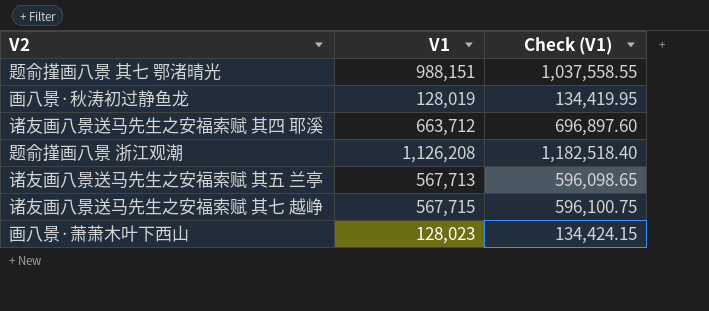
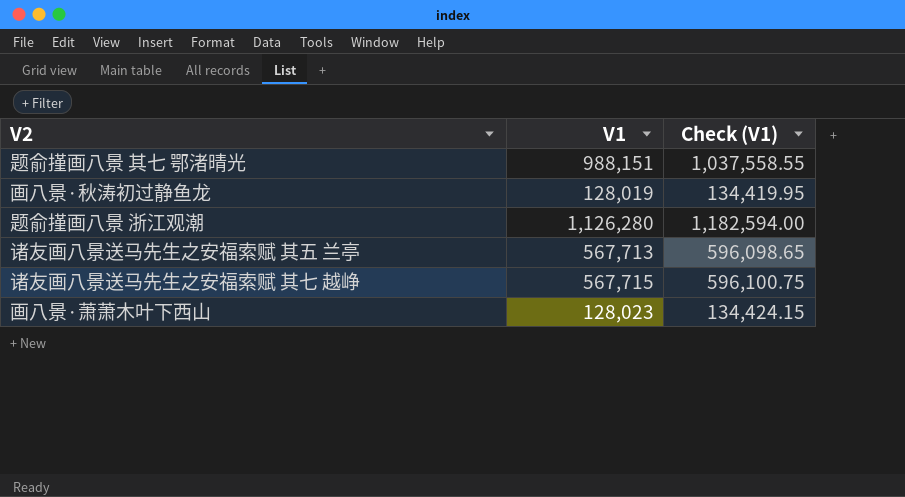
row 诸友画八景送马先生之安福索赋 其四 耶溪: 663,712 | 696,897.60 -> none
题俞㨷画八景 浙江观潮 | V1: 1,126,208 -> 1,126,280
题俞㨷画八景 浙江观潮 | Check (V1): 1,182,518.40 -> 1,182,594.00

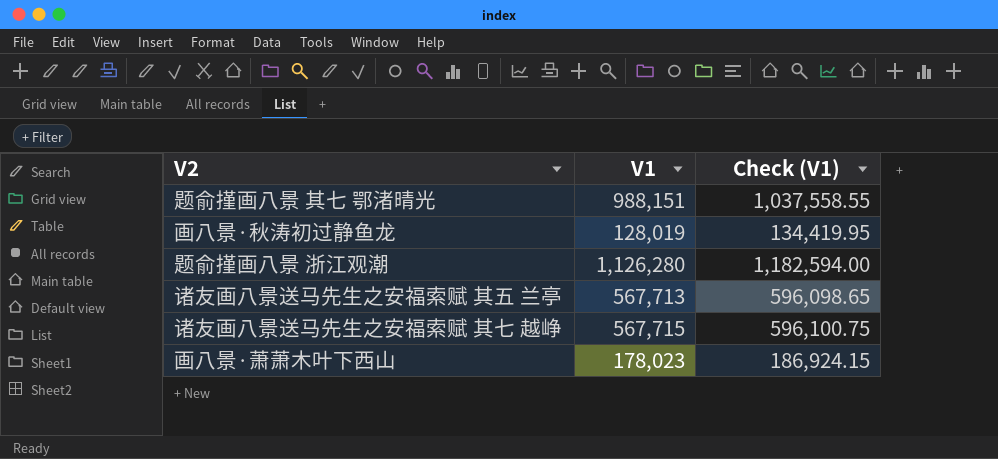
画八景·萧萧木叶下西山 | V1: 128,023 -> 178,023
画八景·萧萧木叶下西山 | Check (V1): 134,424.15 -> 186,924.15

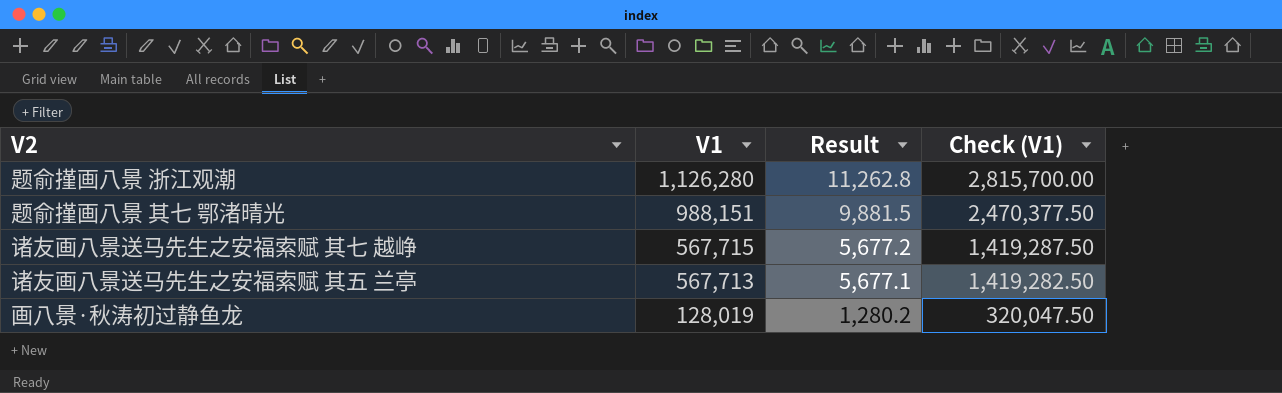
row order: none -> V1 descending
column Result | formula: none -> [V1] * 0.01
column Check (V1) | formula: [V1] * 1.05 -> [V1] * 2.5
row 画八景·萧萧木叶下西山: 178,023 | 186,924.15 -> none

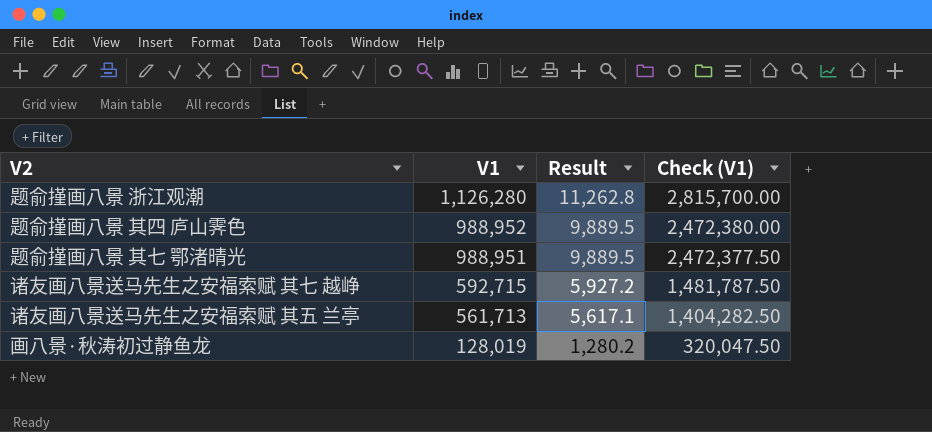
row 题俞㨷画八景 其四 庐山霁色: none -> 988,952 | 9,889.5 | 2,472,380.00
题俞㨷画八景 其七 鄂渚晴光 | V1: 988,151 -> 988,951
题俞㨷画八景 其七 鄂渚晴光 | Result: 9,881.5 -> 9,889.5
题俞㨷画八景 其七 鄂渚晴光 | Check (V1): 2,470,377.50 -> 2,472,377.50
诸友画八景送马先生之安福索赋 其七 越峥 | V1: 567,715 -> 592,715
诸友画八景送马先生之安福索赋 其七 越峥 | Result: 5,677.2 -> 5,927.2
诸友画八景送马先生之安福索赋 其七 越峥 | Check (V1): 1,419,287.50 -> 1,481,787.50
诸友画八景送马先生之安福索赋 其五 兰亭 | V1: 567,713 -> 561,713
诸友画八景送马先生之安福索赋 其五 兰亭 | Result: 5,677.1 -> 5,617.1
诸友画八景送马先生之安福索赋 其五 兰亭 | Check (V1): 1,419,282.50 -> 1,404,282.50

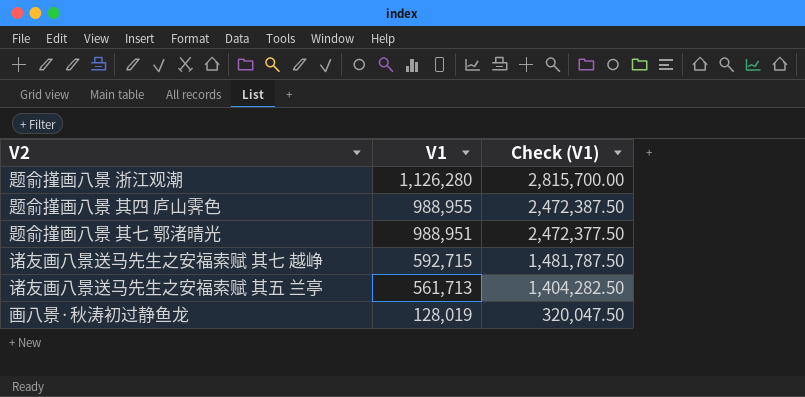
column Result | formula: [V1] * 0.01 -> none
题俞㨷画八景 其四 庐山霁色 | V1: 988,952 -> 988,955
题俞㨷画八景 其四 庐山霁色 | Check (V1): 2,472,380.00 -> 2,472,387.50

